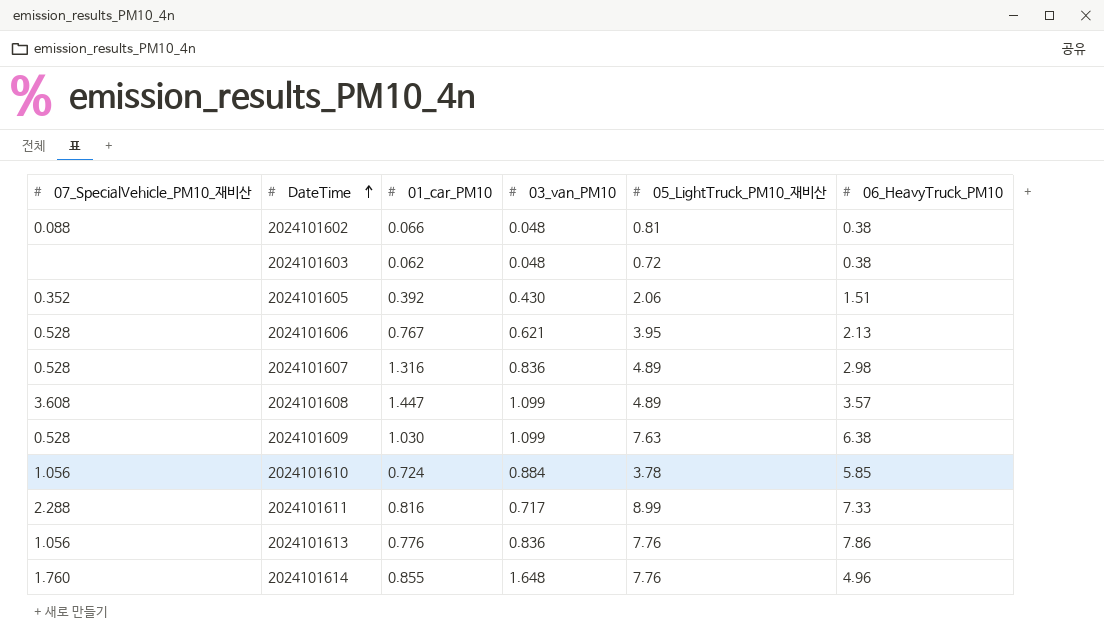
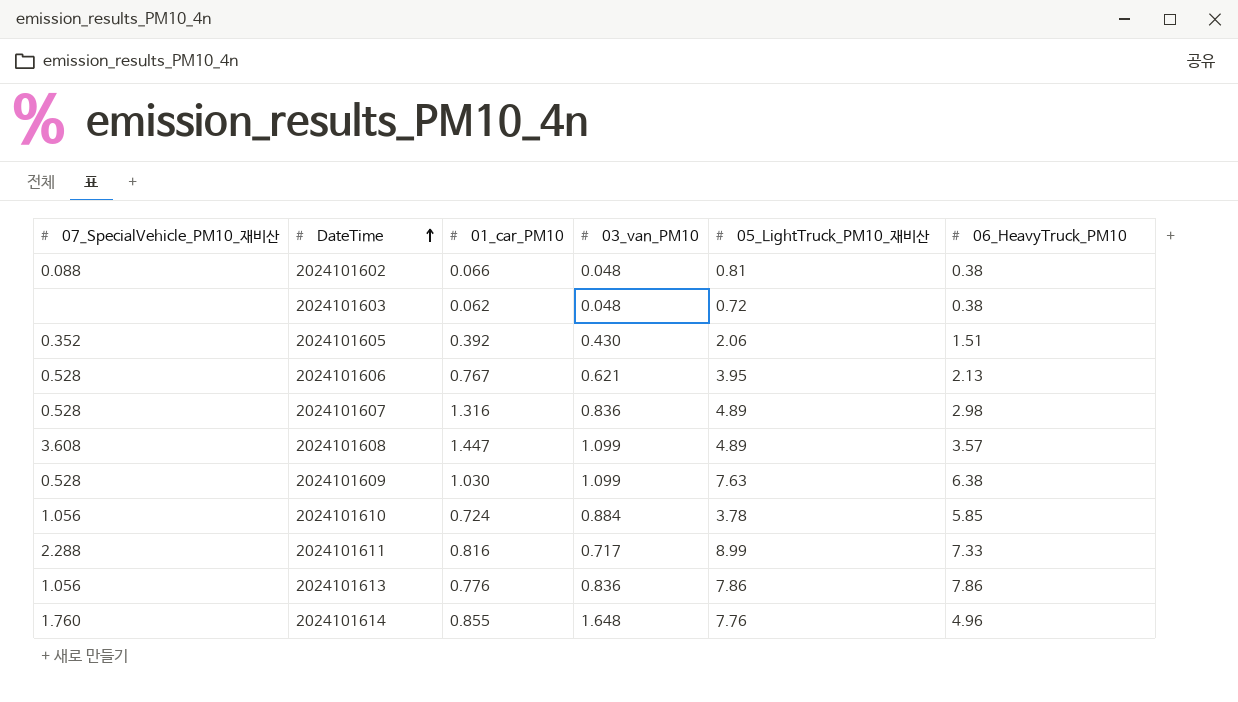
2024101613 | 05_LightTruck_PM10_재비산: 7.76 -> 7.86

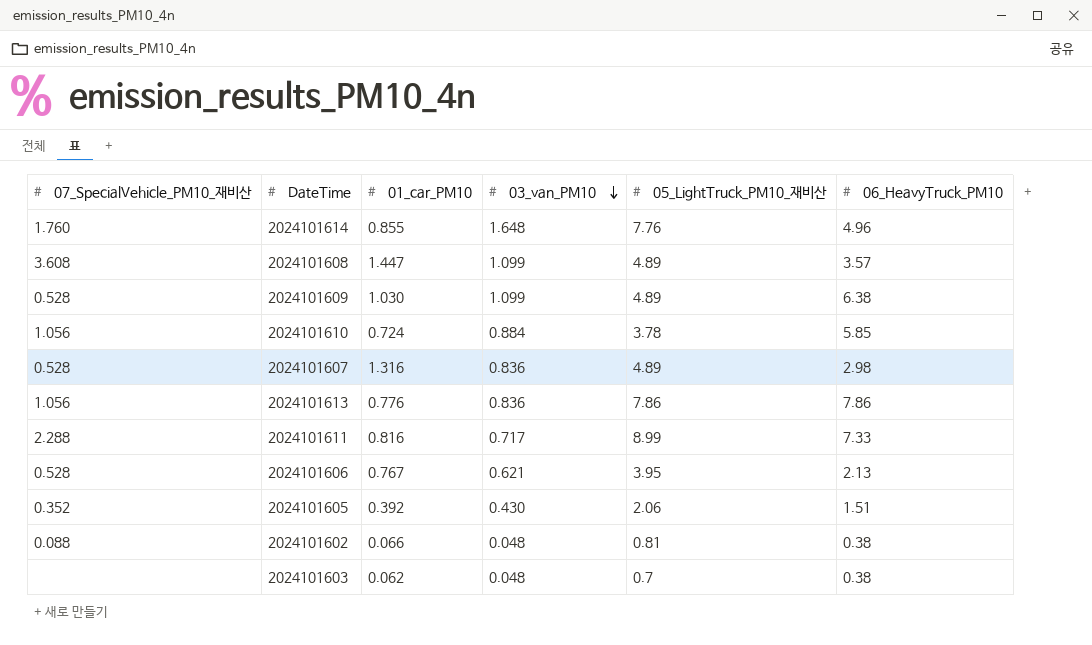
row order: DateTime ascending -> 03_van_PM10 descending
2024101609 | 05_LightTruck_PM10_재비산: 7.63 -> 4.89
2024101603 | 05_LightTruck_PM10_재비산: 0.72 -> 0.7

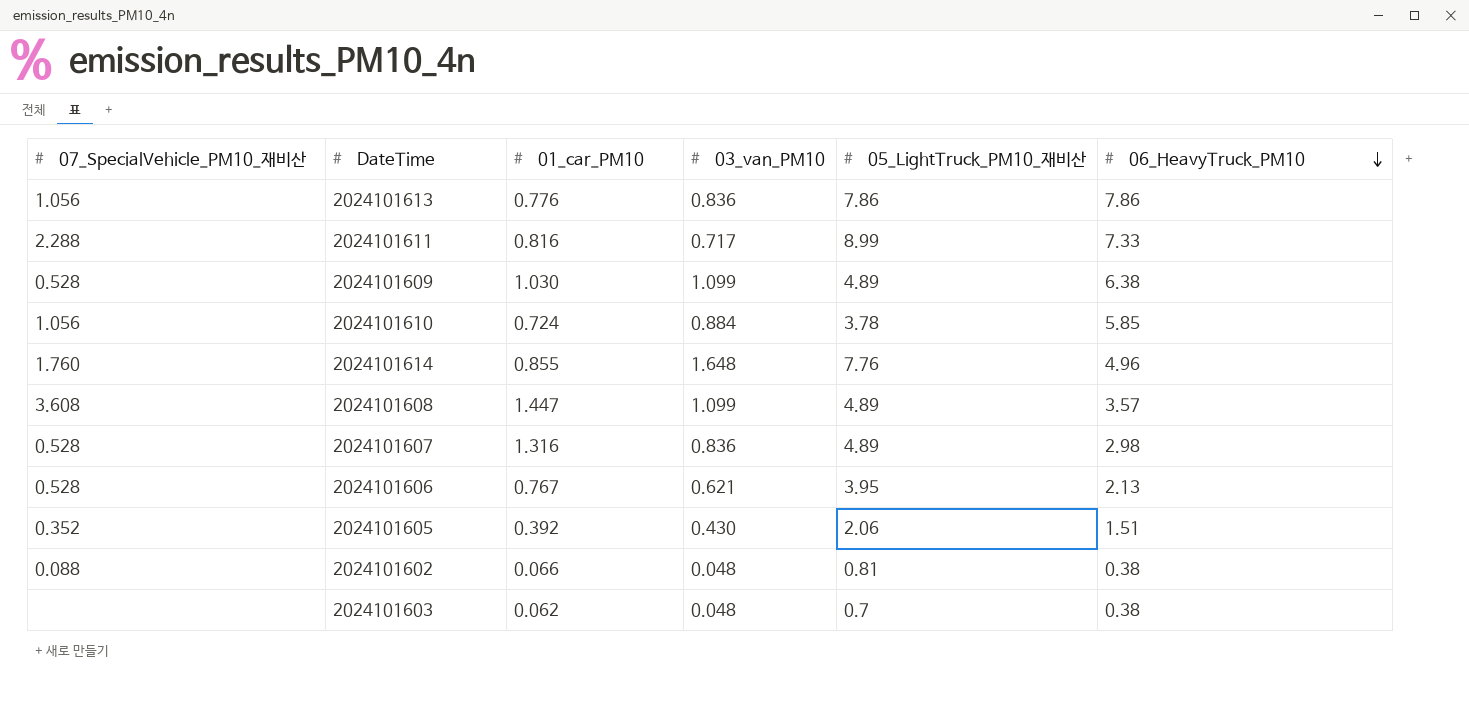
row order: 03_van_PM10 descending -> 06_HeavyTruck_PM10 descending

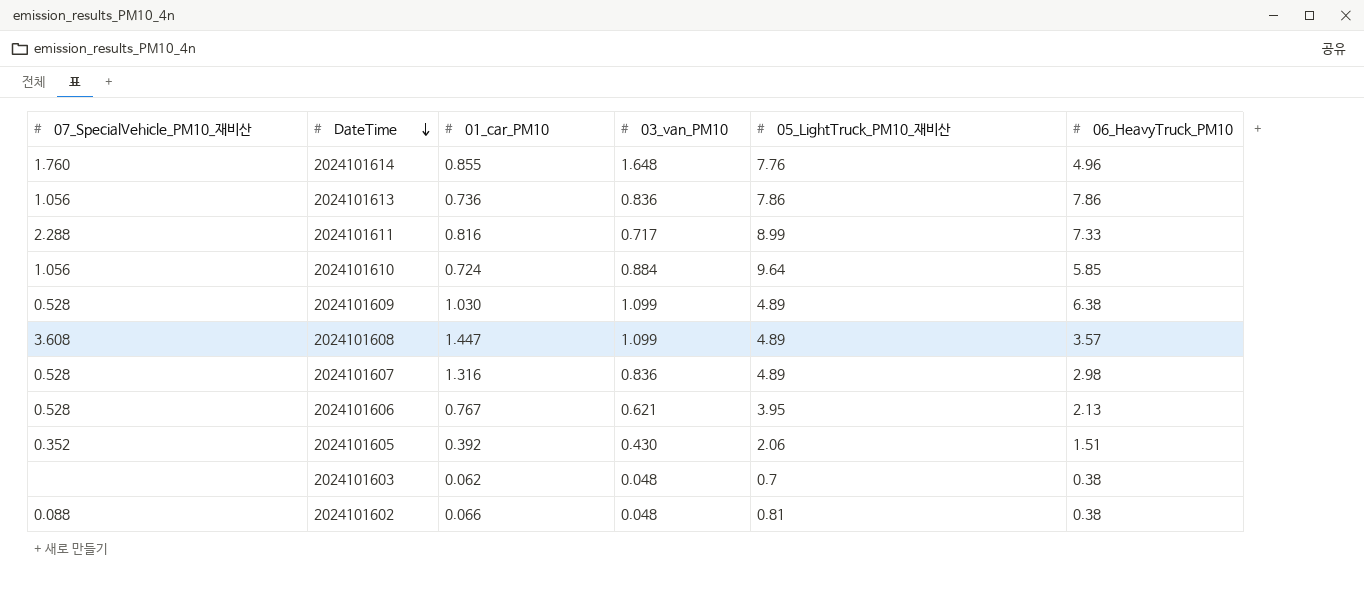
row order: 06_HeavyTruck_PM10 descending -> DateTime descending
2024101613 | 01_car_PM10: 0.776 -> 0.736
2024101610 | 05_LightTruck_PM10_재비산: 3.78 -> 9.64

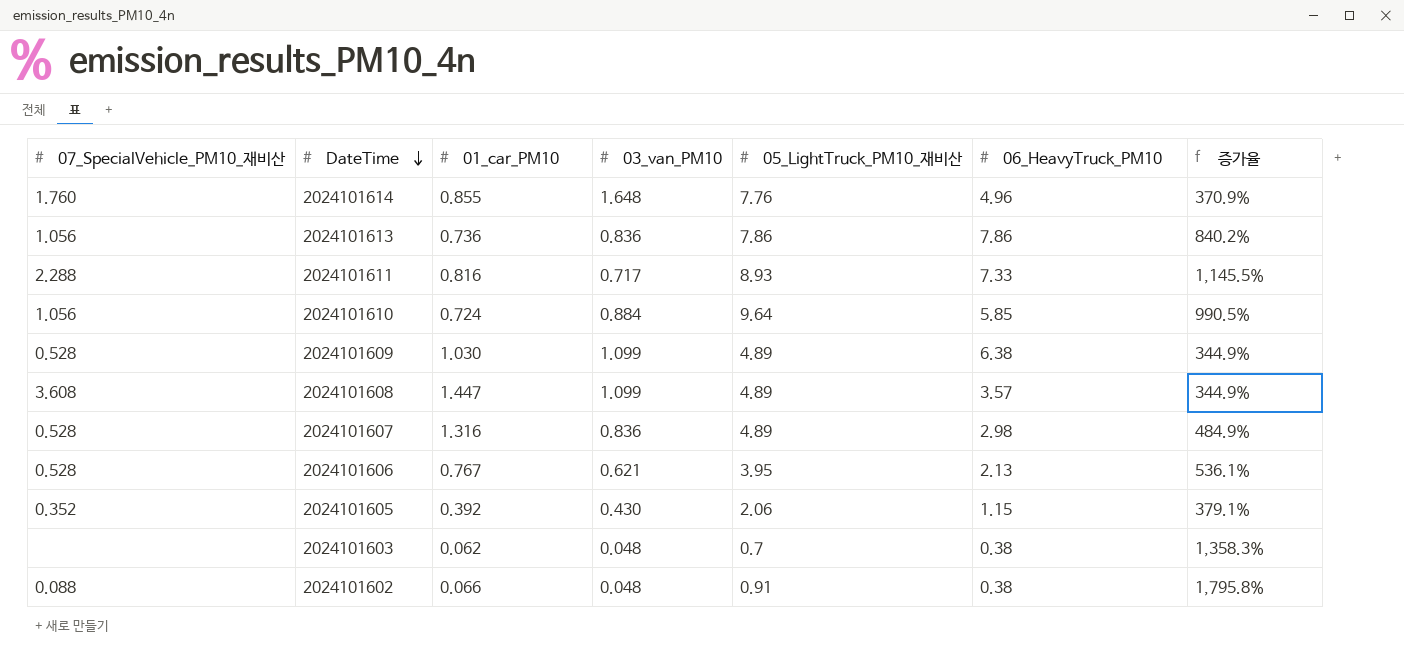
column 증가율 | formula: none -> ([05_LightTruck_PM10_재비산] - [03_van_PM10]) / [03_van_PM10]
2024101611 | 05_LightTruck_PM10_재비산: 8.99 -> 8.93
2024101605 | 06_HeavyTruck_PM10: 1.51 -> 1.15
2024101602 | 05_LightTruck_PM10_재비산: 0.81 -> 0.91

